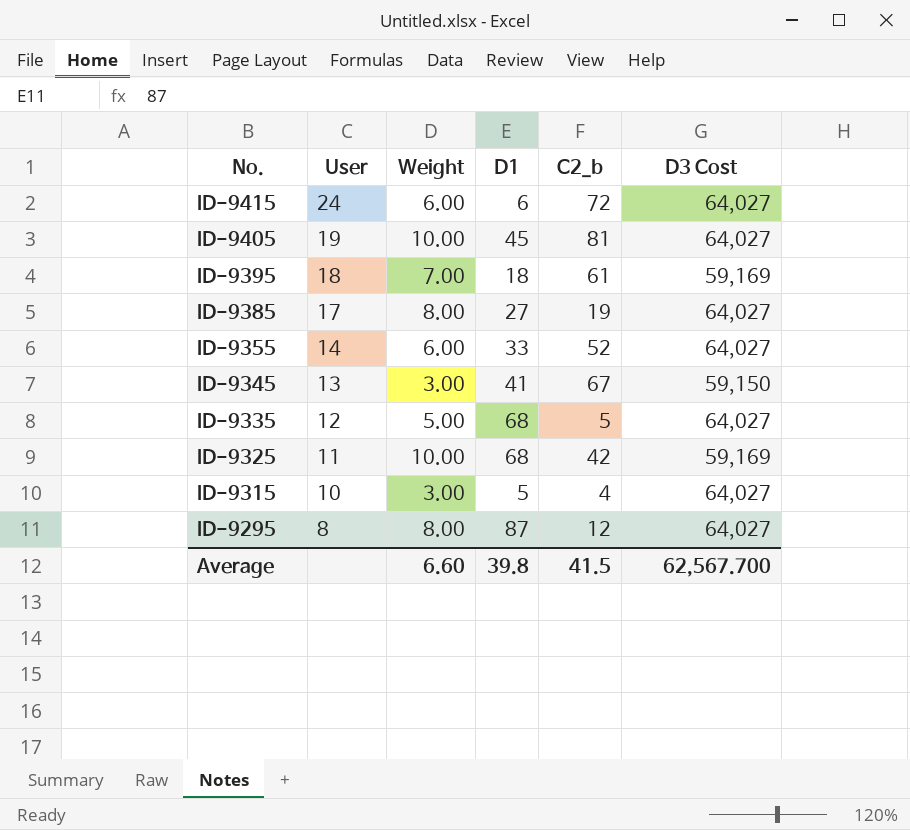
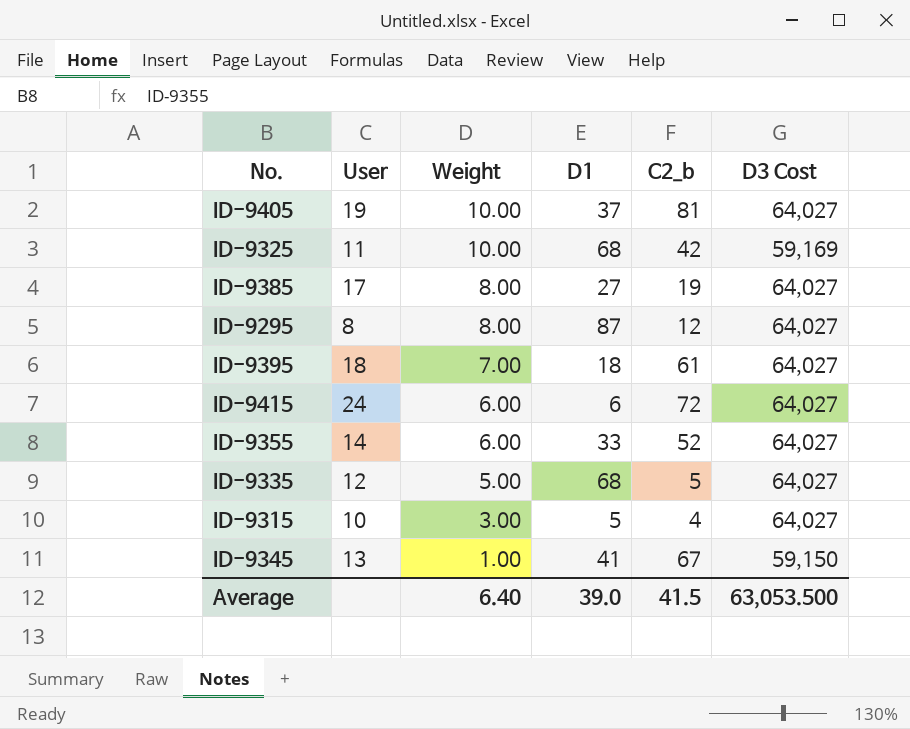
row order: No. descending -> Weight descending
ID-9405 | D1: 45 -> 37
ID-9395 | D3 Cost: 59,169 -> 64,027
ID-9345 | Weight: 3.00 -> 1.00
Average | Weight: 6.60 -> 6.40
Average | D1: 39.8 -> 39.0
Average | D3 Cost: 62,567.700 -> 63,053.500

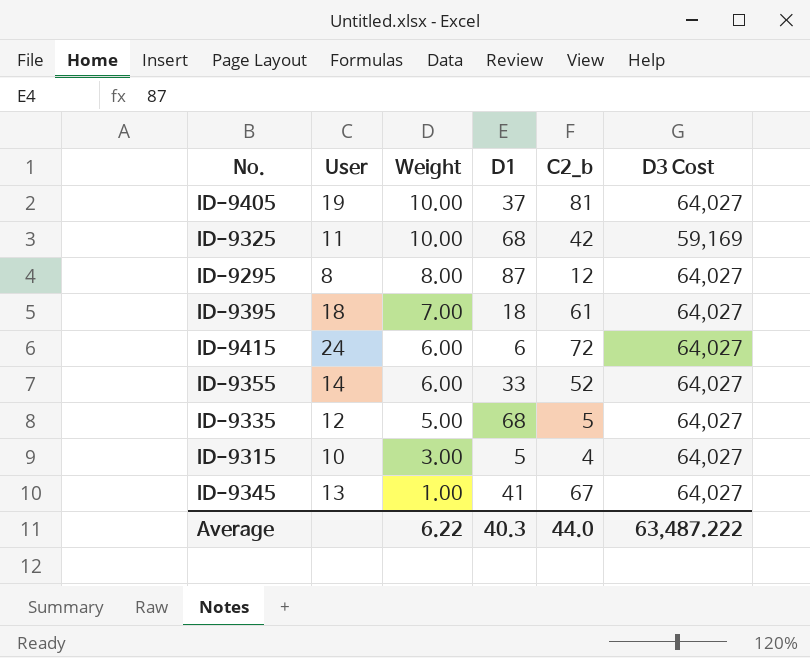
row ID-9385: 17 | 8.00 | 27 | 19 | 64,027 -> none
ID-9345 | D3 Cost: 59,150 -> 64,027
Average | Weight: 6.40 -> 6.22
Average | D1: 39.0 -> 40.3
Average | C2_b: 41.5 -> 44.0
Average | D3 Cost: 63,053.500 -> 63,487.222

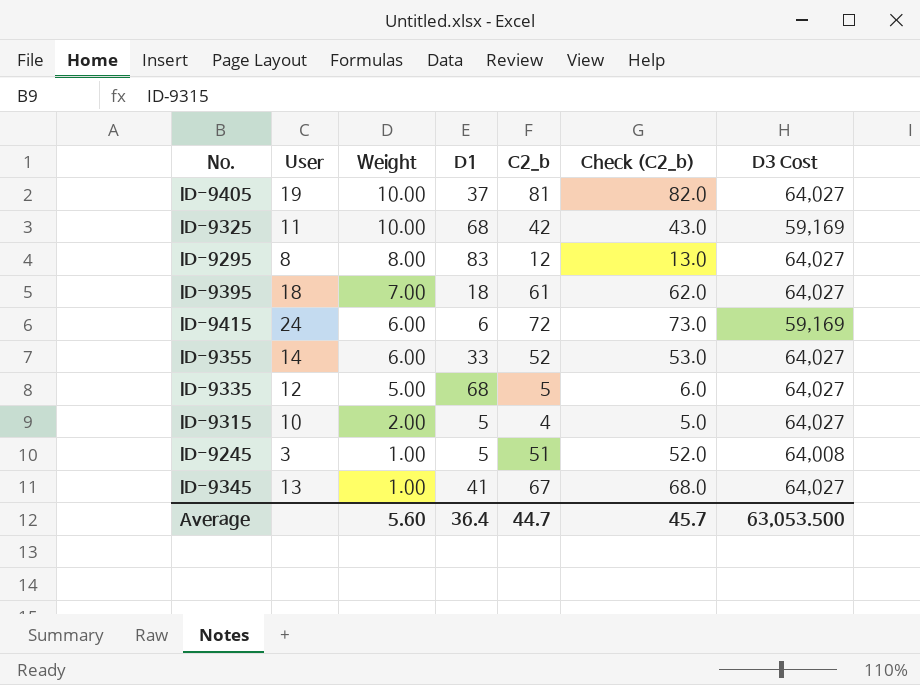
column Check (C2_b) | formula: none -> [C2_b] + 1
ID-9295 | D1: 87 -> 83
ID-9415 | D3 Cost: 64,027 -> 59,169
ID-9315 | Weight: 3.00 -> 2.00
row ID-9245: none -> 3 | 1.00 | 5 | 51 | 52.0 | 64,008
Average | Weight: 6.22 -> 5.60
Average | D1: 40.3 -> 36.4
Average | C2_b: 44.0 -> 44.7
Average | D3 Cost: 63,487.222 -> 63,053.500

